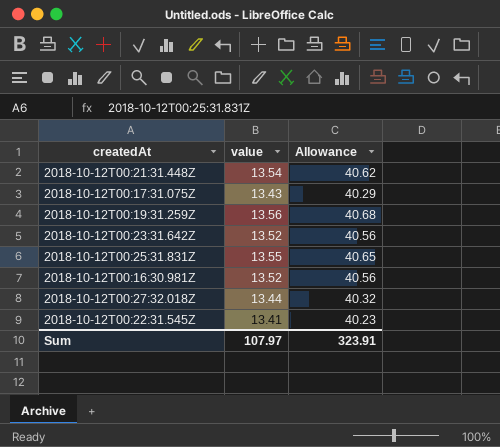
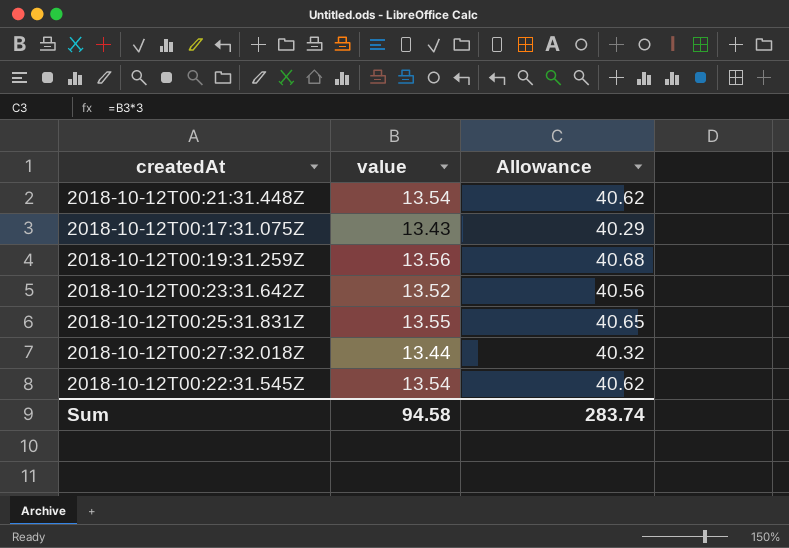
row 2018-10-12T00:16:30.981Z: 13.52 | 40.56 -> none
2018-10-12T00:22:31.545Z | value: 13.41 -> 13.54
2018-10-12T00:22:31.545Z | Allowance: 40.23 -> 40.62
Sum | value: 107.97 -> 94.58
Sum | Allowance: 323.91 -> 283.74

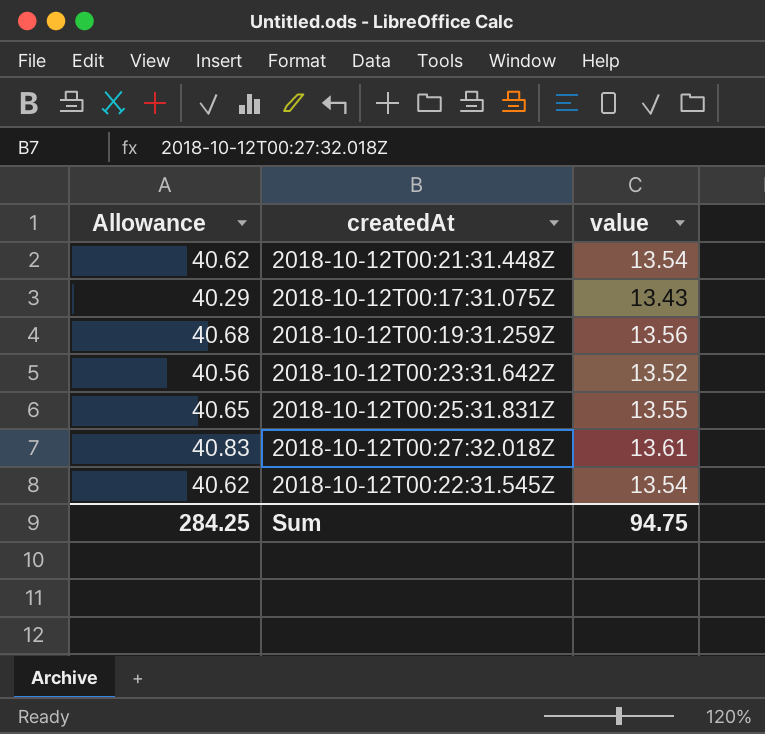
column Allowance | position: 3 -> 1
2018-10-12T00:27:32.018Z | Allowance: 40.32 -> 40.83
2018-10-12T00:27:32.018Z | value: 13.44 -> 13.61
Sum | Allowance: 283.74 -> 284.25
Sum | value: 94.58 -> 94.75

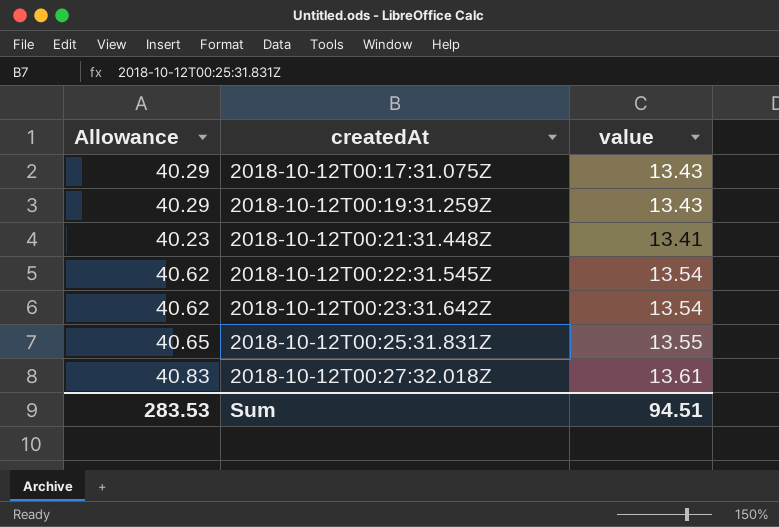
row order: none -> createdAt ascending
2018-10-12T00:19:31.259Z | Allowance: 40.68 -> 40.29
2018-10-12T00:19:31.259Z | value: 13.56 -> 13.43
2018-10-12T00:21:31.448Z | Allowance: 40.62 -> 40.23
2018-10-12T00:21:31.448Z | value: 13.54 -> 13.41
2018-10-12T00:23:31.642Z | Allowance: 40.56 -> 40.62
2018-10-12T00:23:31.642Z | value: 13.52 -> 13.54
Sum | Allowance: 284.25 -> 283.53
Sum | value: 94.75 -> 94.51

